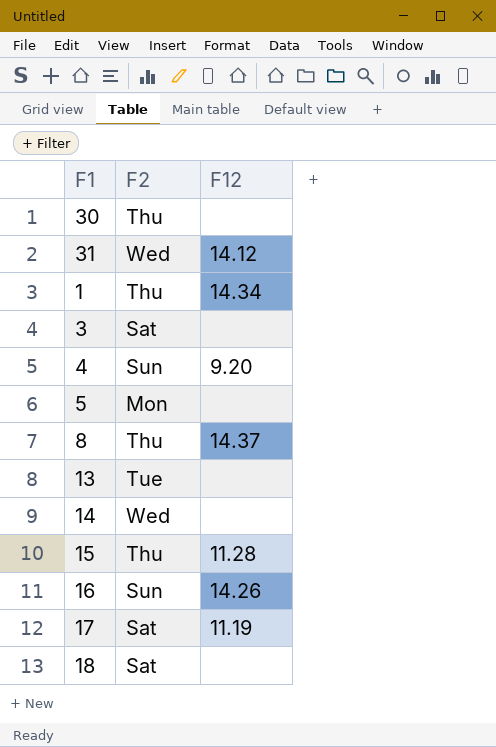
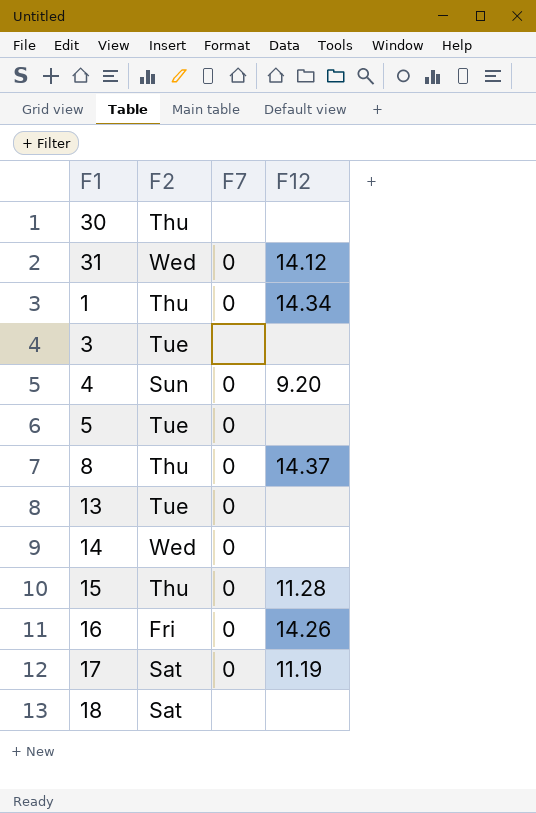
column F7 | position: none -> 3
3 | F2: Sat -> Tue
5 | F2: Mon -> Tue
16 | F2: Sun -> Fri

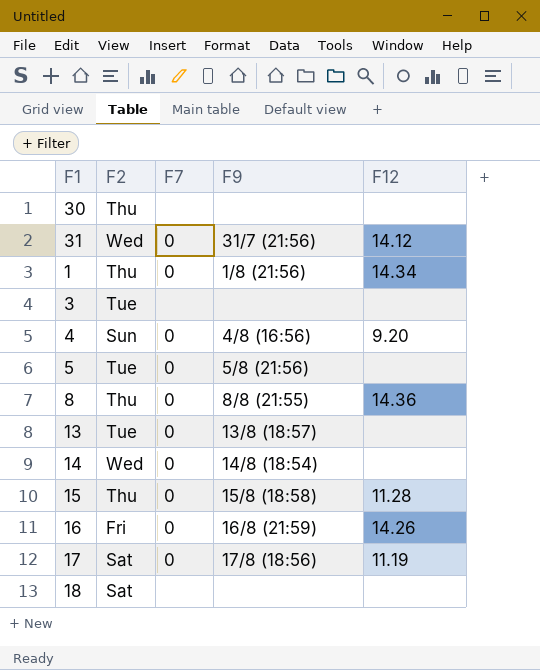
column F9 | position: none -> 4
8 | F12: 14.37 -> 14.36

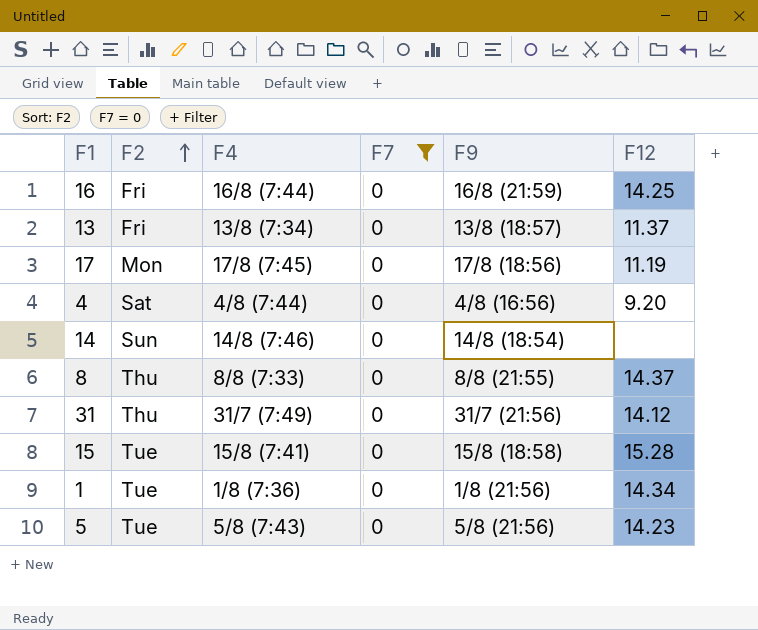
filter: none -> F7 = 0
row order: none -> F2 ascending
column F4 | position: none -> 3
16 | F12: 14.26 -> 14.25
13 | F2: Tue -> Fri
13 | F12: none -> 11.37
17 | F2: Sat -> Mon
4 | F2: Sun -> Sat
14 | F2: Wed -> Sun
8 | F12: 14.36 -> 14.37
31 | F2: Wed -> Thu
15 | F2: Thu -> Tue
15 | F12: 11.28 -> 15.28
1 | F2: Thu -> Tue
5 | F12: none -> 14.23

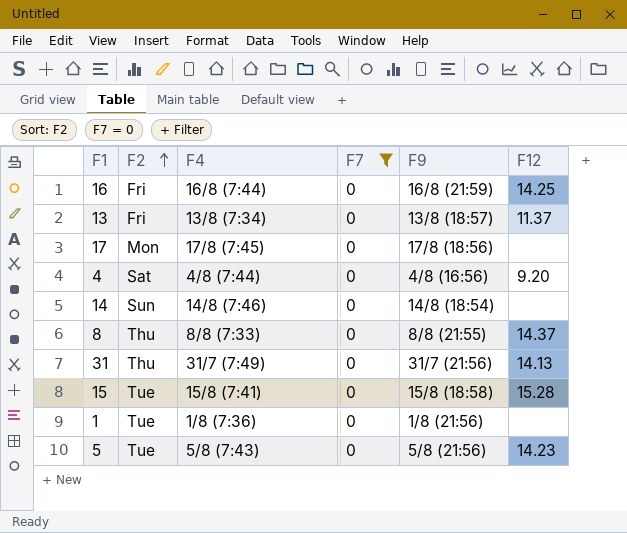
17 | F12: 11.19 -> none
31 | F12: 14.12 -> 14.13
1 | F12: 14.34 -> none

